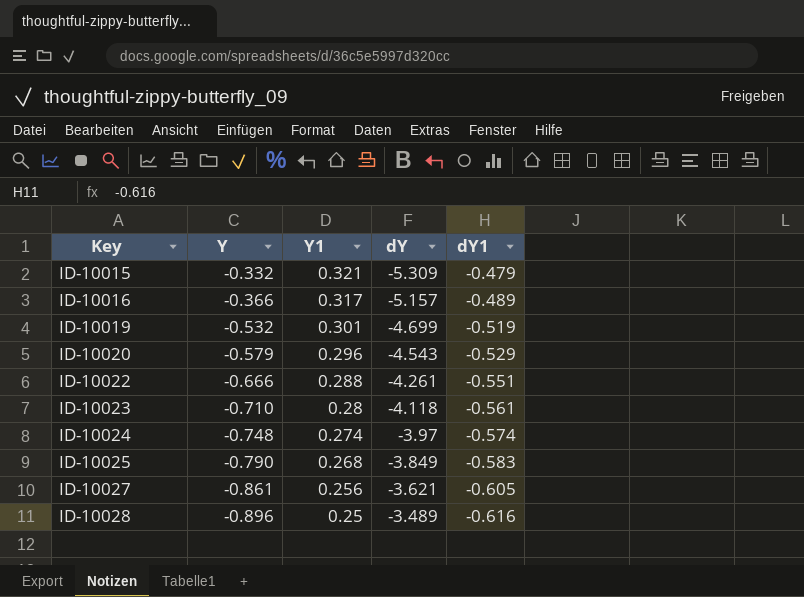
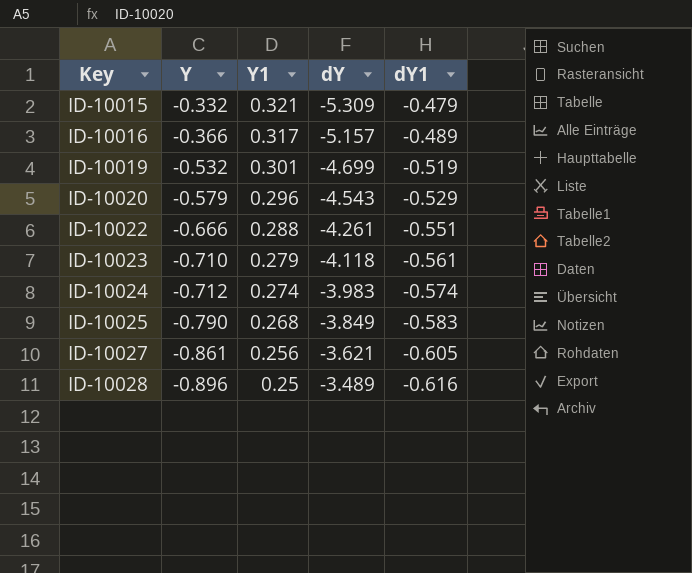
ID-10023 | Y1: 0.28 -> 0.279
ID-10024 | Y: -0.748 -> -0.712
ID-10024 | dY: -3.97 -> -3.983

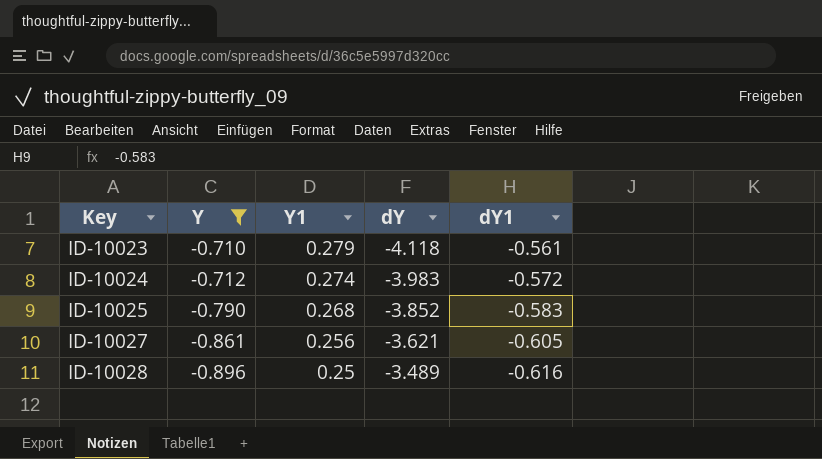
filter: none -> Y <= -0.710
ID-10024 | dY1: -0.574 -> -0.572
ID-10025 | dY: -3.849 -> -3.852

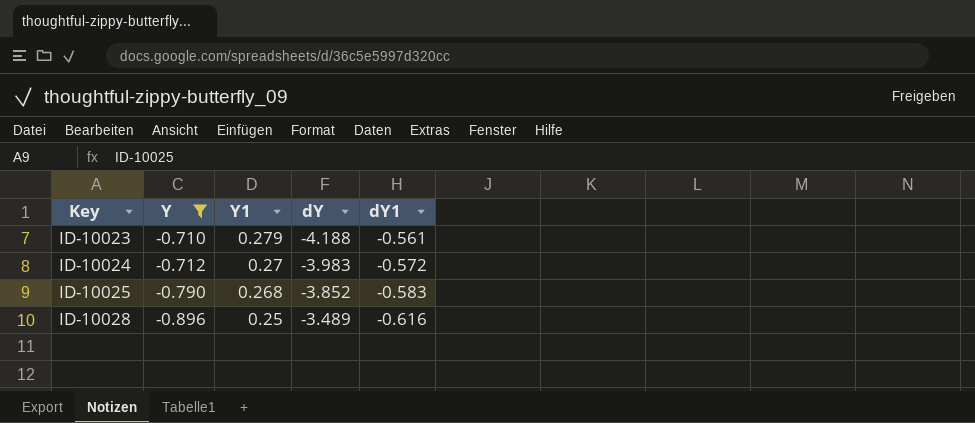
row ID-10027: -0.861 | 0.256 | -3.621 | -0.605 -> none
ID-10023 | dY: -4.118 -> -4.188
ID-10024 | Y1: 0.274 -> 0.27

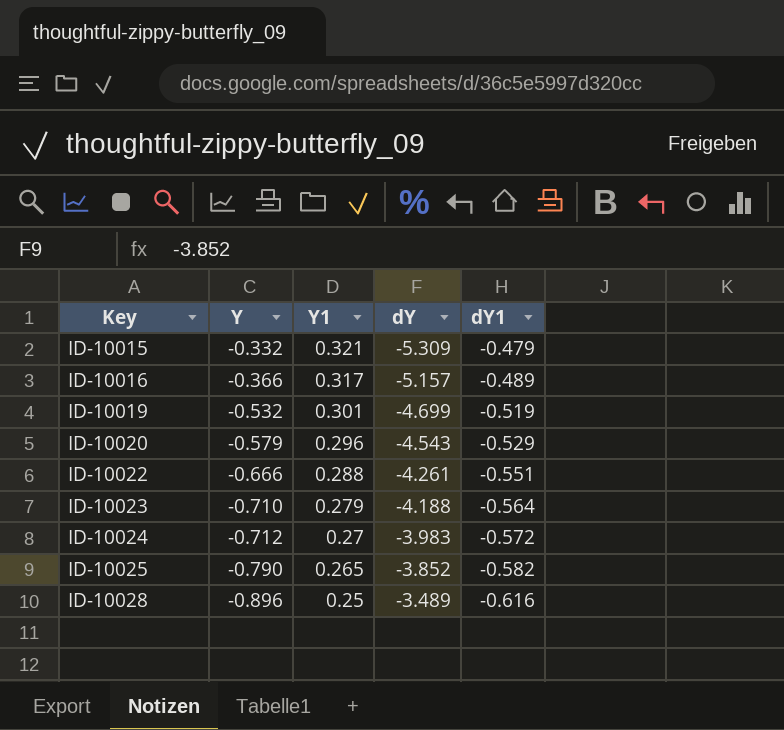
filter: Y <= -0.710 -> none
ID-10023 | dY1: -0.561 -> -0.564
ID-10025 | Y1: 0.268 -> 0.265
ID-10025 | dY1: -0.583 -> -0.582

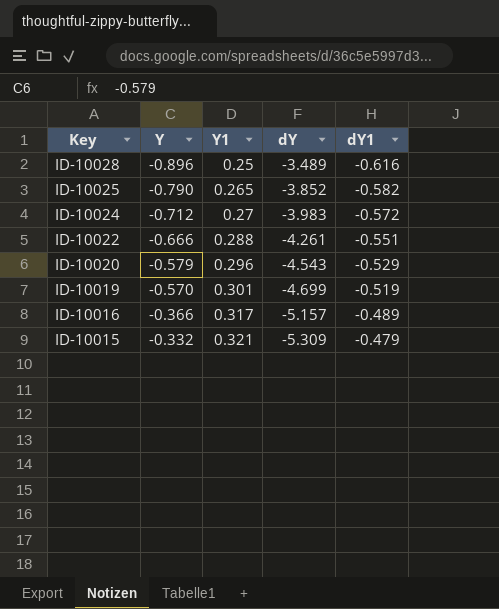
row order: Key ascending -> Key descending
row ID-10023: -0.710 | 0.279 | -4.188 | -0.564 -> none
ID-10019 | Y: -0.532 -> -0.570

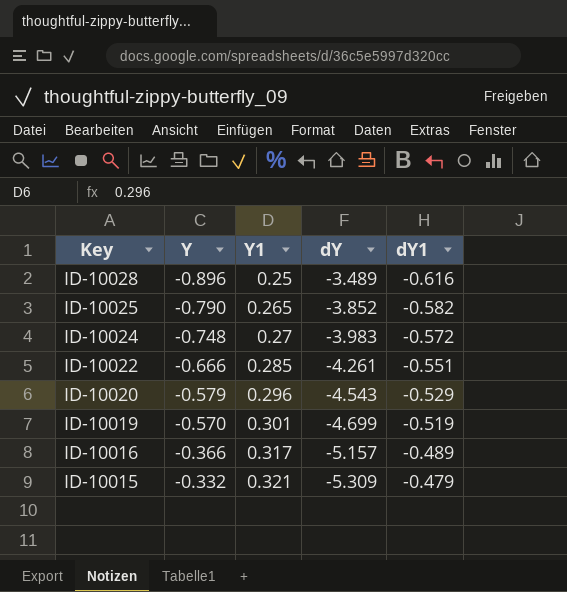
ID-10024 | Y: -0.712 -> -0.748
ID-10022 | Y1: 0.288 -> 0.285

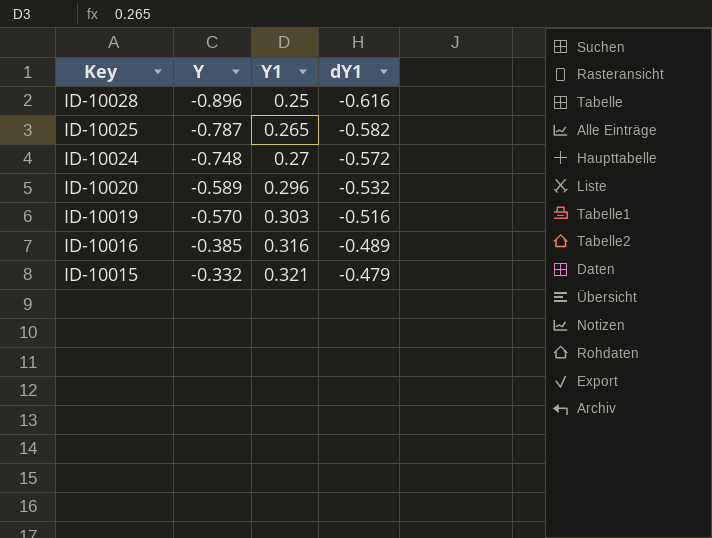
column dY | position: 4 -> none
row ID-10022: -0.666 | 0.285 | -4.261 | -0.551 -> none
ID-10025 | Y: -0.790 -> -0.787
ID-10020 | Y: -0.579 -> -0.589
ID-10020 | dY1: -0.529 -> -0.532
ID-10019 | Y1: 0.301 -> 0.303
ID-10019 | dY1: -0.519 -> -0.516
ID-10016 | Y: -0.366 -> -0.385
ID-10016 | Y1: 0.317 -> 0.316

